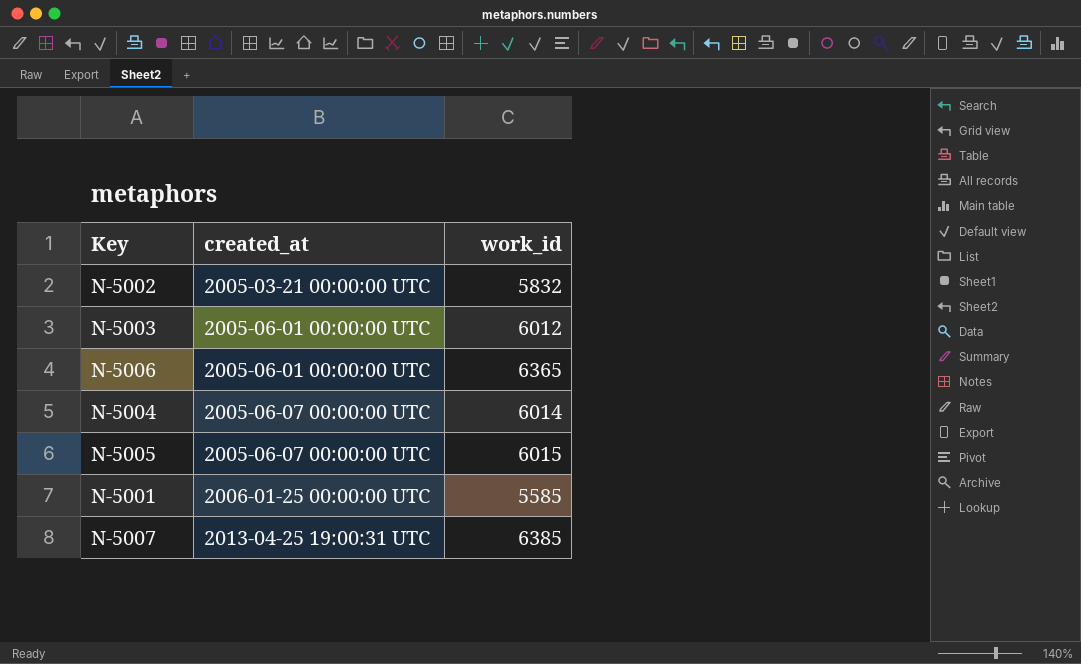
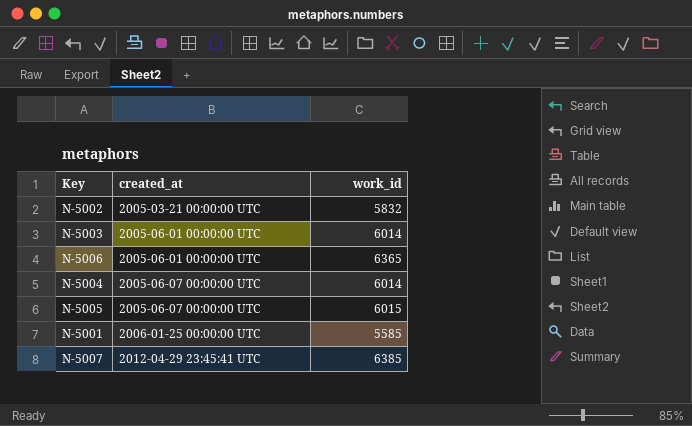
N-5003 | work_id: 6012 -> 6014
N-5007 | created_at: 2013-04-25 19:00:31 UTC -> 2012-04-29 23:45:41 UTC

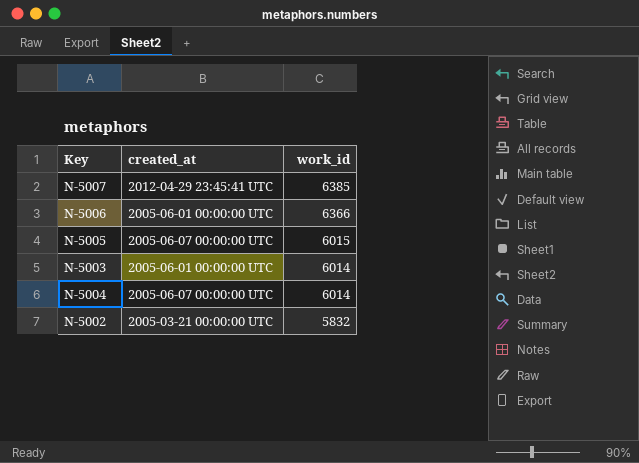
row order: created_at ascending -> work_id descending
row N-5001: 2006-01-25 00:00:00 UTC | 5585 -> none
N-5006 | work_id: 6365 -> 6366

